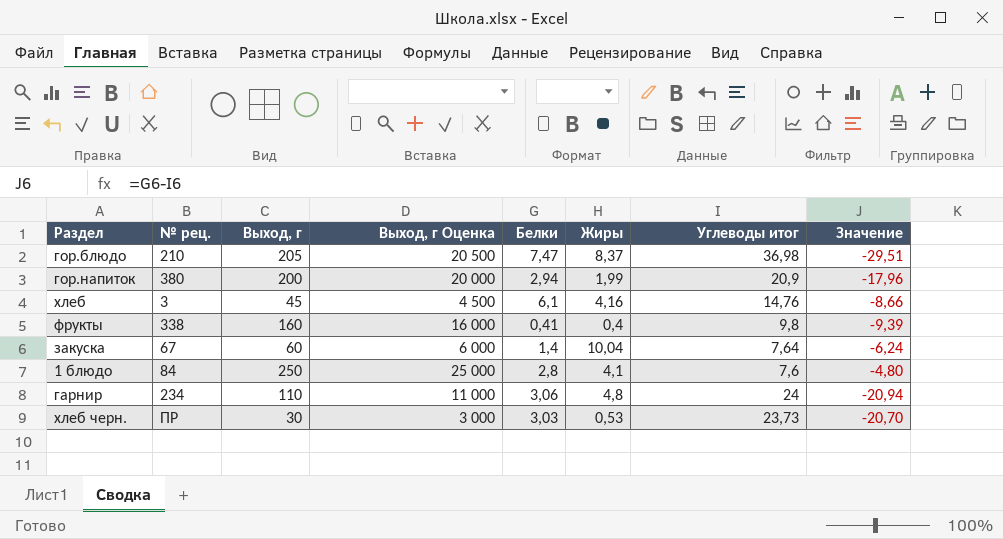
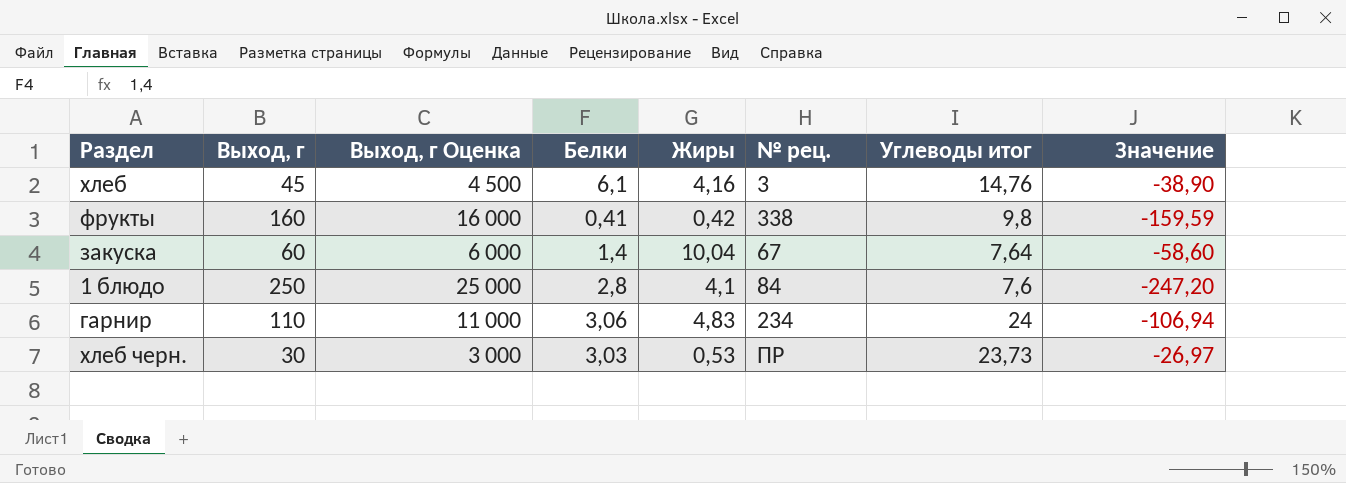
column № рец. | position: 2 -> 6
column Значение | formula: [Белки] - [Углеводы итог] -> [Белки] - [Выход, г]
row гор.блюдо: 210 | 205 | 20 500 | 7,47 | 8,37 | 36,98 | -29,51 -> none
row гор.напиток: 380 | 200 | 20 000 | 2,94 | 1,99 | 20,9 | -17,96 -> none
фрукты | Жиры: 0,4 -> 0,42
гарнир | Жиры: 4,8 -> 4,83

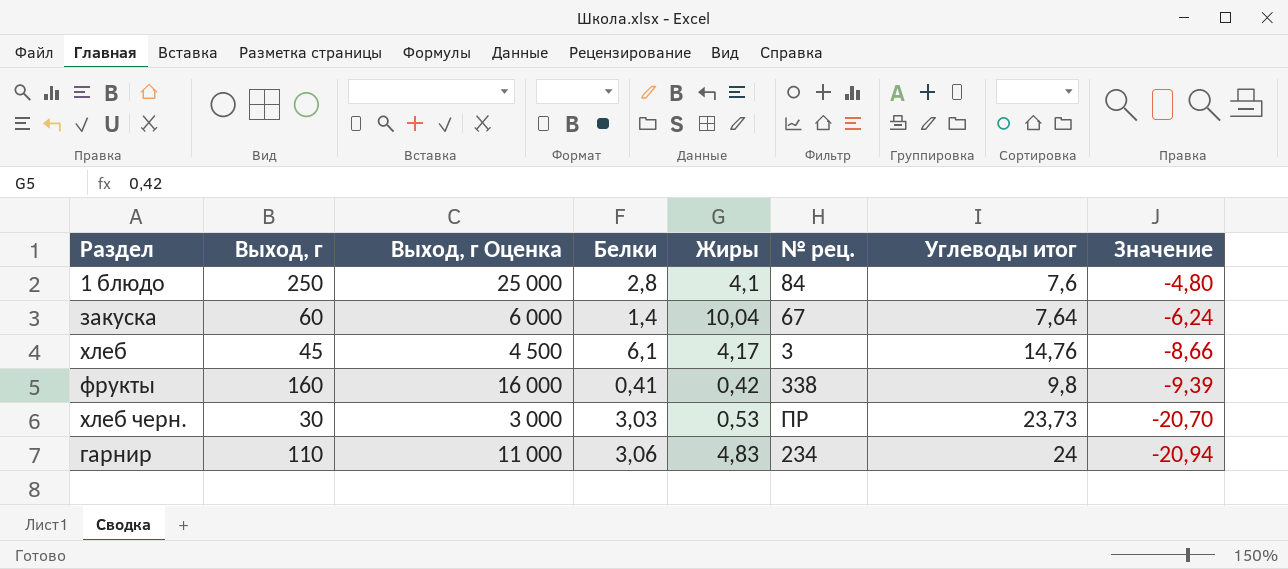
row order: none -> Значение descending
column Значение | formula: [Белки] - [Выход, г] -> [Белки] - [Углеводы итог]
хлеб | Жиры: 4,16 -> 4,17

